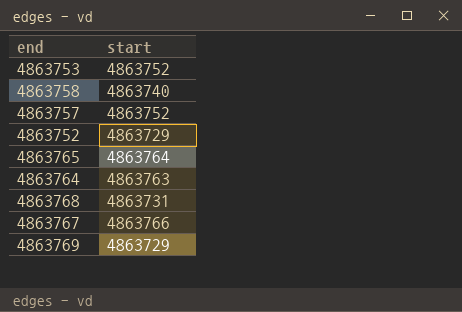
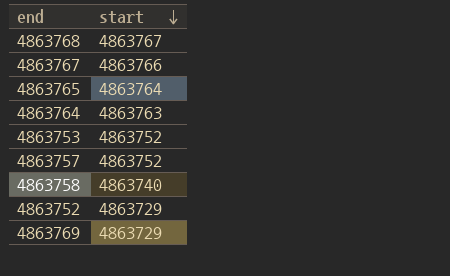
row order: none -> start descending
4863768 | start: 4863731 -> 4863767

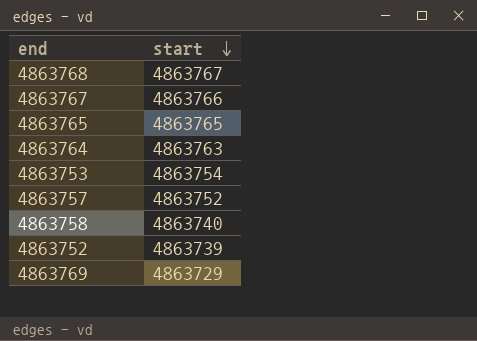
4863765 | start: 4863764 -> 4863765
4863753 | start: 4863752 -> 4863754
4863752 | start: 4863729 -> 4863739

